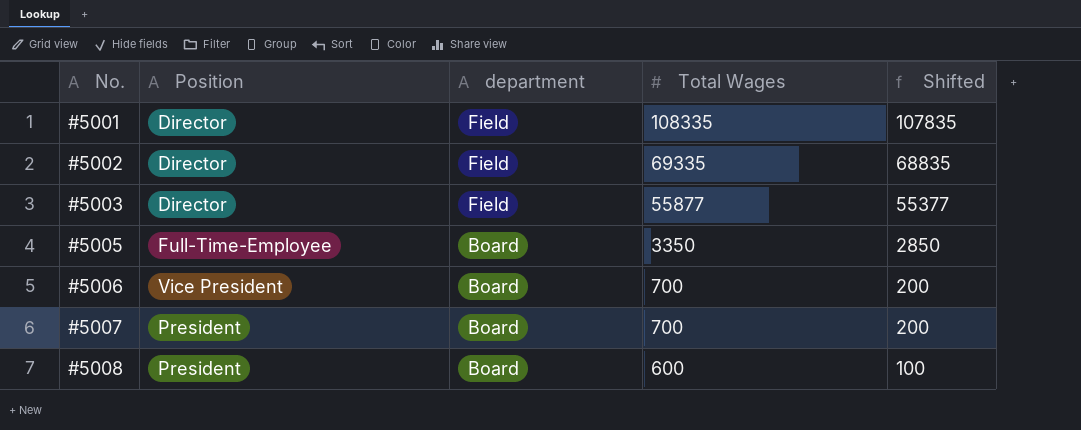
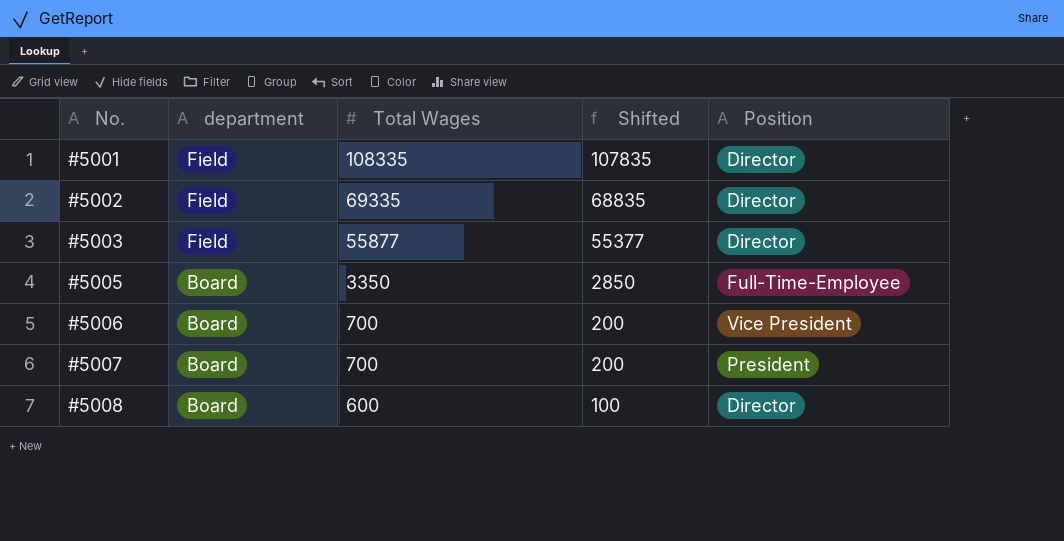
column Position | position: 2 -> 5
#5008 | Position: President -> Director

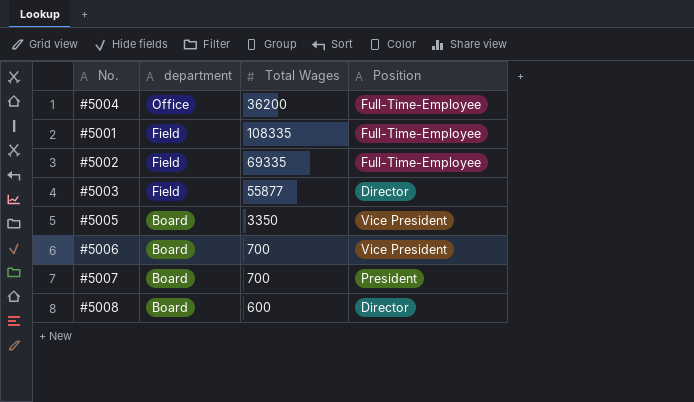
column Shifted | formula: [Total Wages] - 500 -> none
row #5004: none -> Office | 36200 | Full-Time-Employee
#5001 | Position: Director -> Full-Time-Employee
#5002 | Position: Director -> Full-Time-Employee
#5005 | Position: Full-Time-Employee -> Vice President

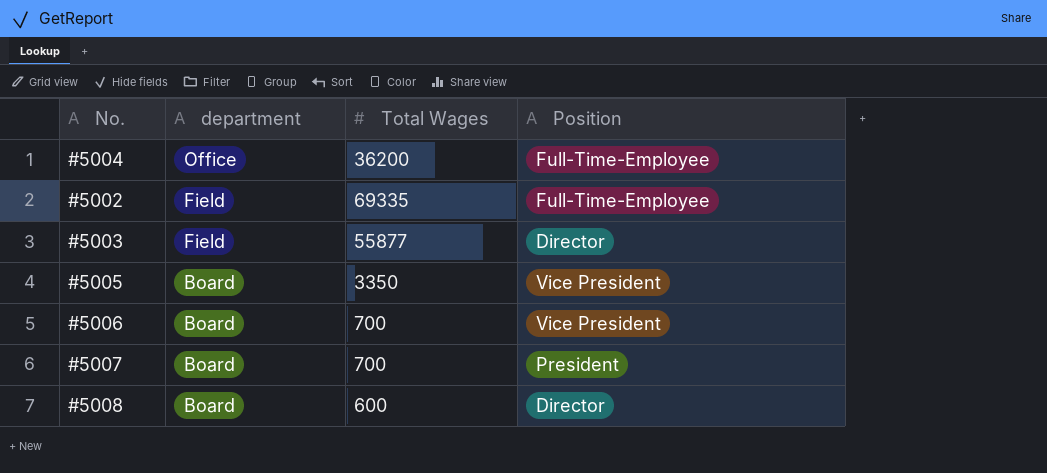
row #5001: Field | 108335 | Full-Time-Employee -> none

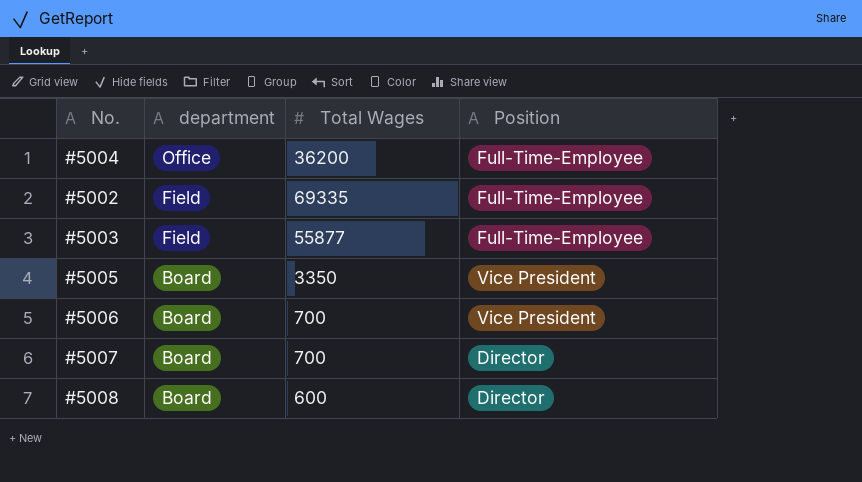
#5003 | Position: Director -> Full-Time-Employee
#5007 | Position: President -> Director

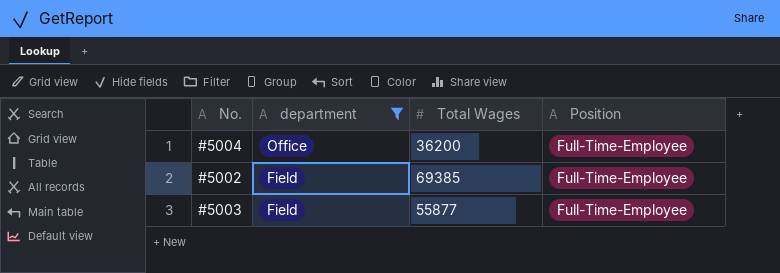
filter: none -> department != Board
#5002 | Total Wages: 69335 -> 69385

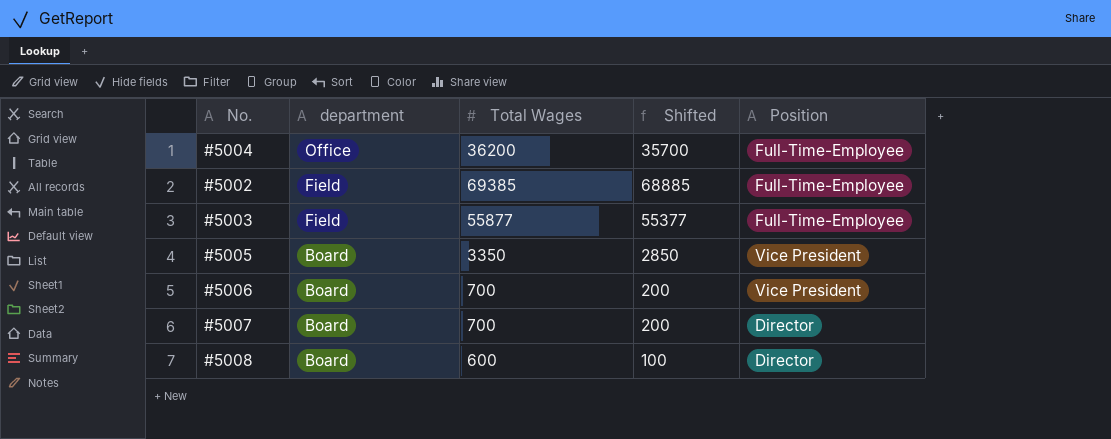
filter: department != Board -> none
column Shifted | formula: none -> [Total Wages] - 500

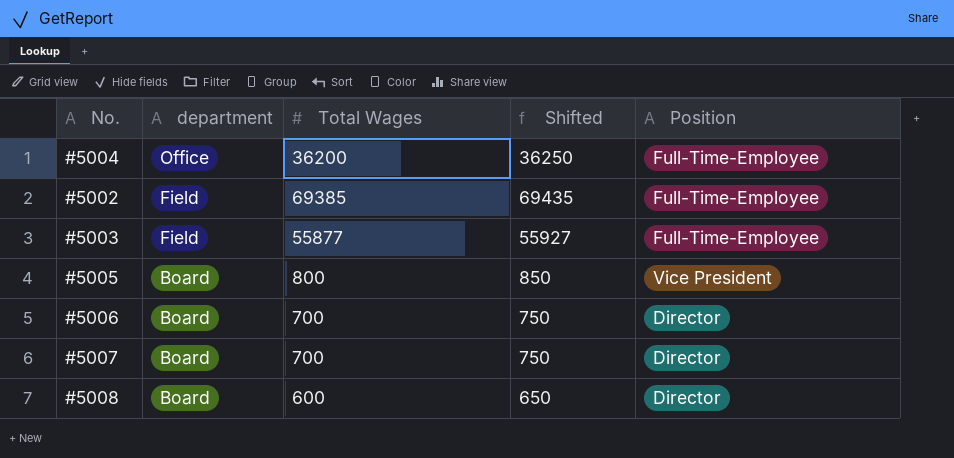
column Shifted | formula: [Total Wages] - 500 -> [Total Wages] + 50
#5005 | Total Wages: 3350 -> 800
#5006 | Position: Vice President -> Director

